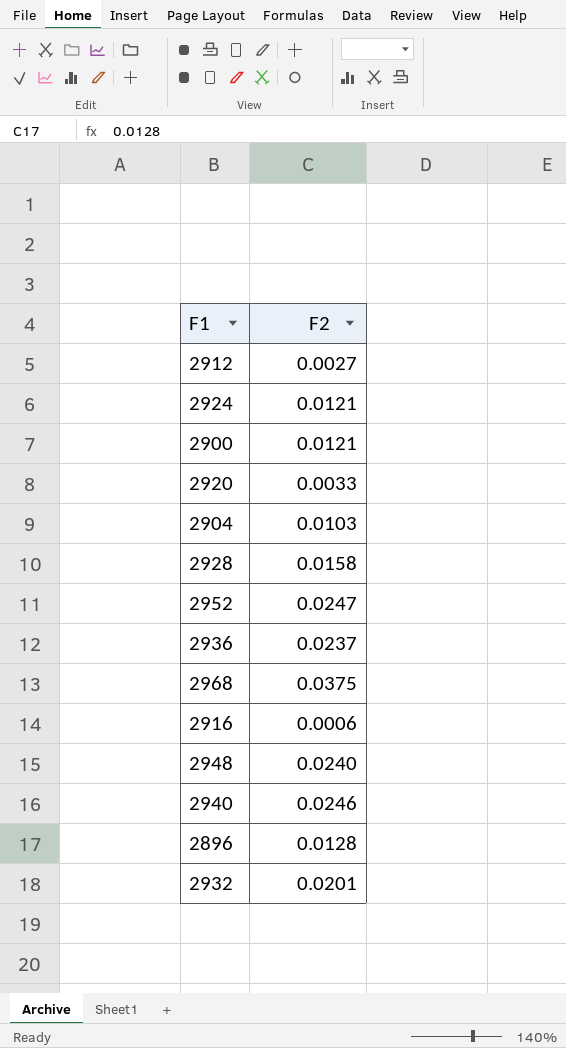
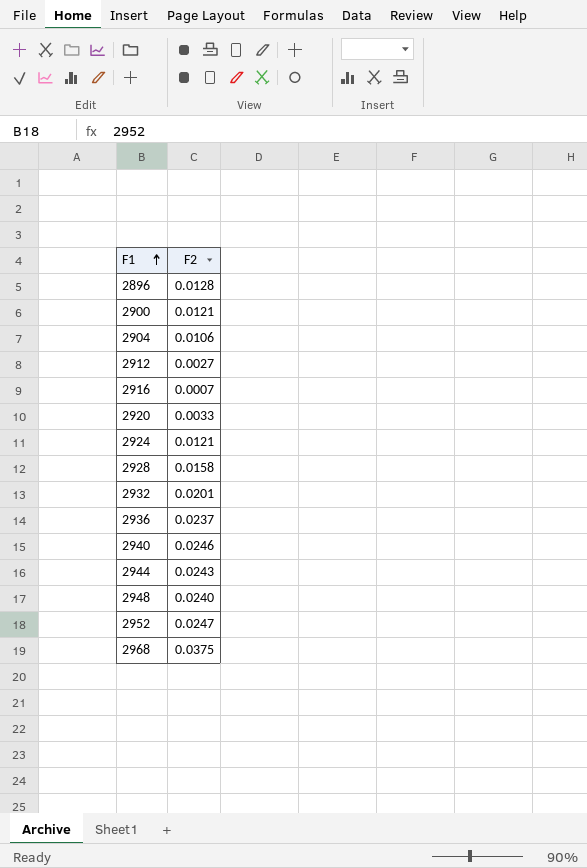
row order: none -> F1 ascending
2904 | F2: 0.0103 -> 0.0106
2916 | F2: 0.0006 -> 0.0007
row 2944: none -> 0.0243

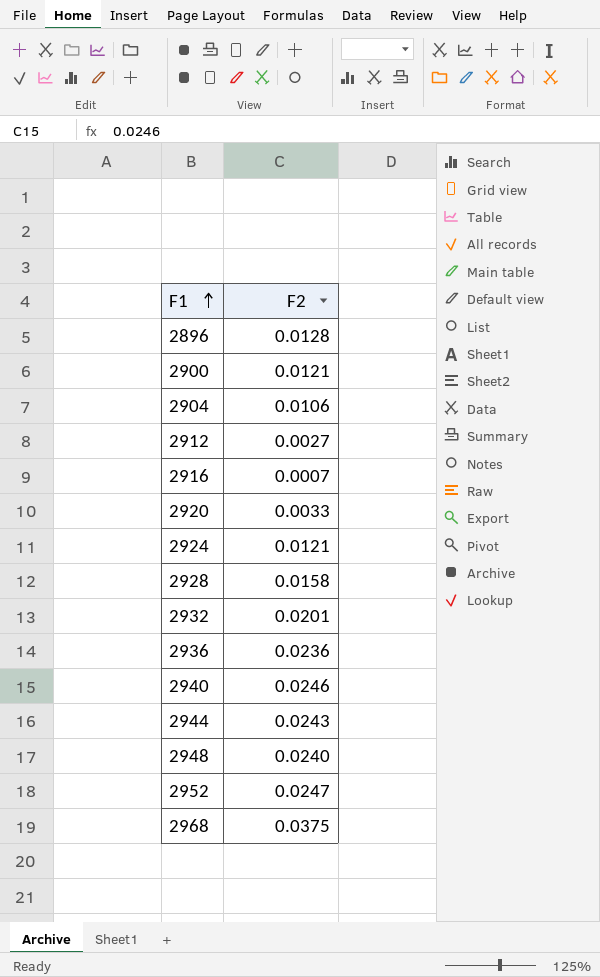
2936 | F2: 0.0237 -> 0.0236

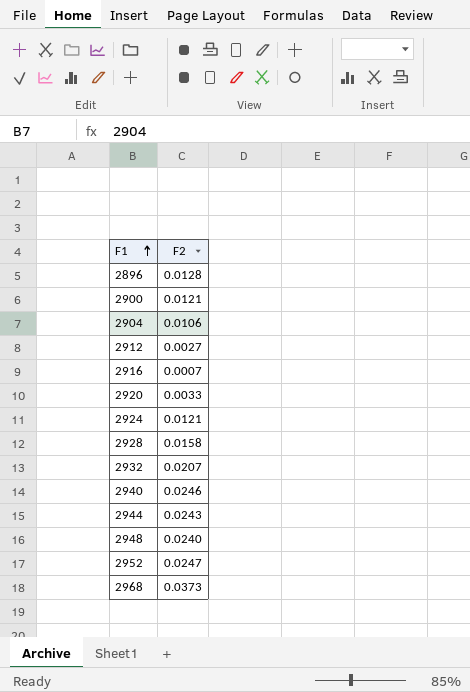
row 2936: 0.0236 -> none
2932 | F2: 0.0201 -> 0.0207
2968 | F2: 0.0375 -> 0.0373

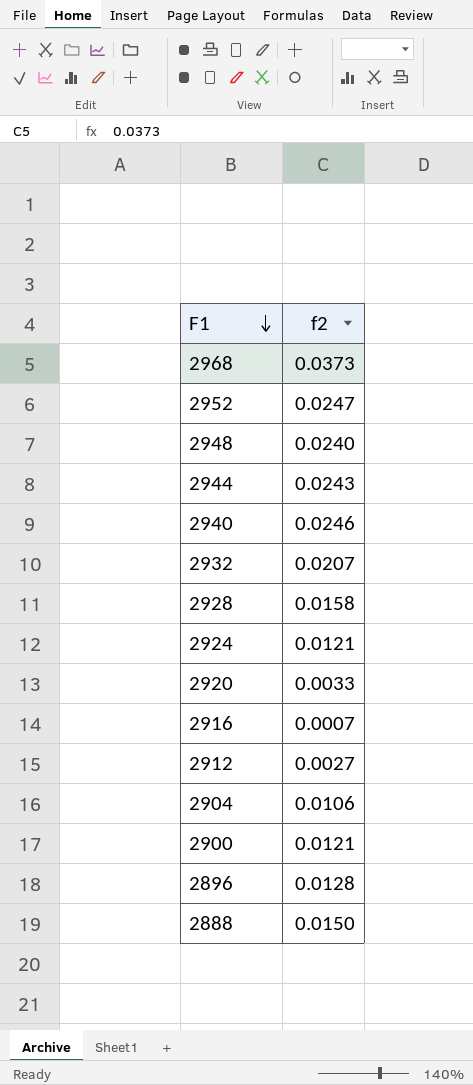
row order: F1 ascending -> F1 descending
column name: F2 -> f2
row 2888: none -> 0.0150

